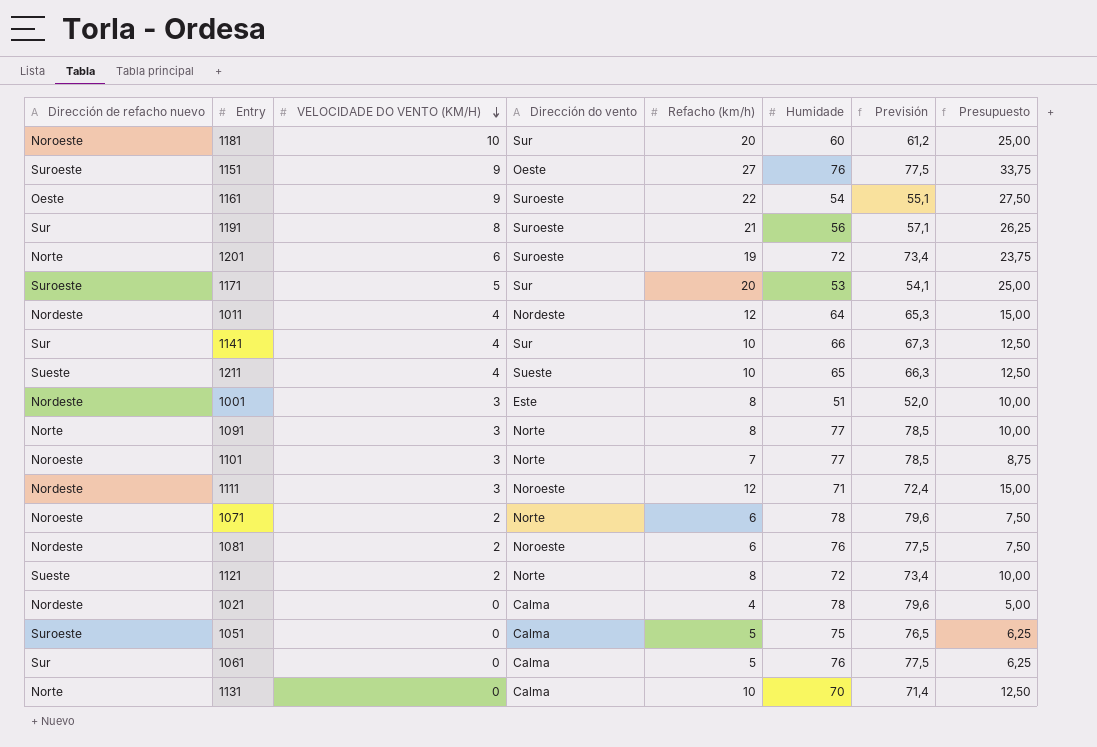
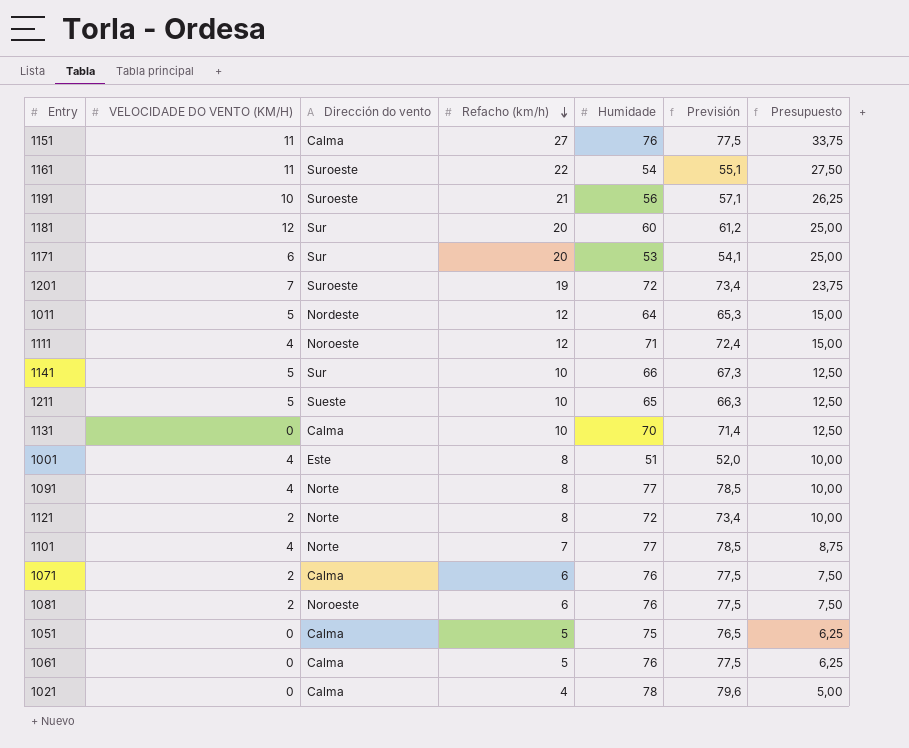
row order: VELOCIDADE DO VENTO (KM/H) descending -> Refacho (km/h) descending
column Dirección de refacho nuevo | position: 1 -> none
1151 | VELOCIDADE DO VENTO (KM/H): 9 -> 11
1151 | Dirección do vento: Oeste -> Calma
1161 | VELOCIDADE DO VENTO (KM/H): 9 -> 11
1191 | VELOCIDADE DO VENTO (KM/H): 8 -> 10
1181 | VELOCIDADE DO VENTO (KM/H): 10 -> 12
1171 | VELOCIDADE DO VENTO (KM/H): 5 -> 6
1201 | VELOCIDADE DO VENTO (KM/H): 6 -> 7
1011 | VELOCIDADE DO VENTO (KM/H): 4 -> 5
1111 | VELOCIDADE DO VENTO (KM/H): 3 -> 4
1141 | VELOCIDADE DO VENTO (KM/H): 4 -> 5
1211 | VELOCIDADE DO VENTO (KM/H): 4 -> 5
1001 | VELOCIDADE DO VENTO (KM/H): 3 -> 4
1091 | VELOCIDADE DO VENTO (KM/H): 3 -> 4
1101 | VELOCIDADE DO VENTO (KM/H): 3 -> 4
1071 | Dirección do vento: Norte -> Calma
1071 | Humidade: 78 -> 76
1071 | Previsión: 79,6 -> 77,5

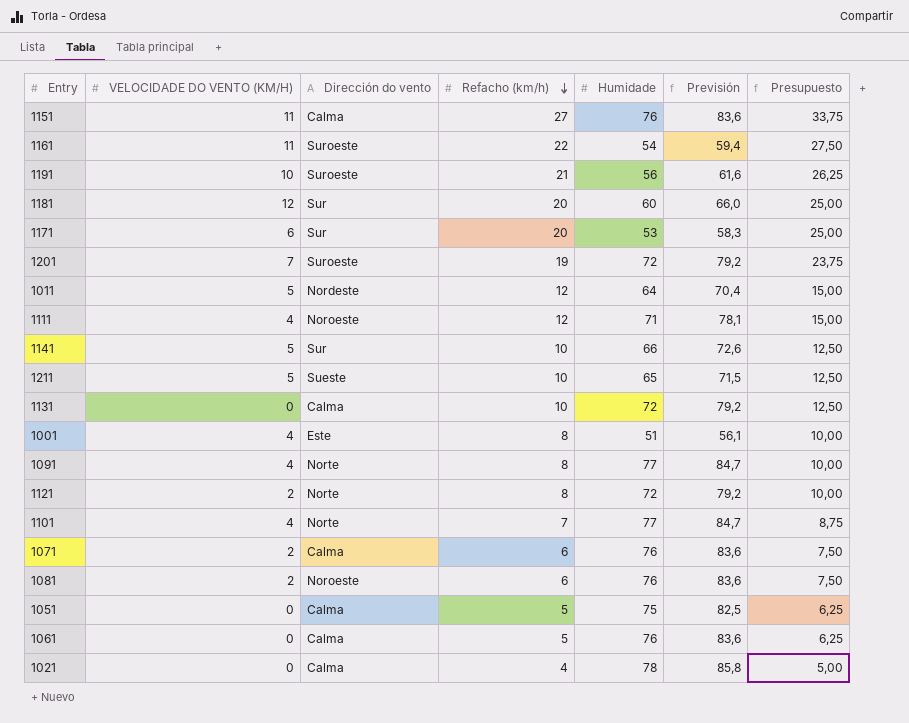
column Previsión | formula: [Humidade] * 1,02 -> [Humidade] * 1,1
1131 | Humidade: 70 -> 72

